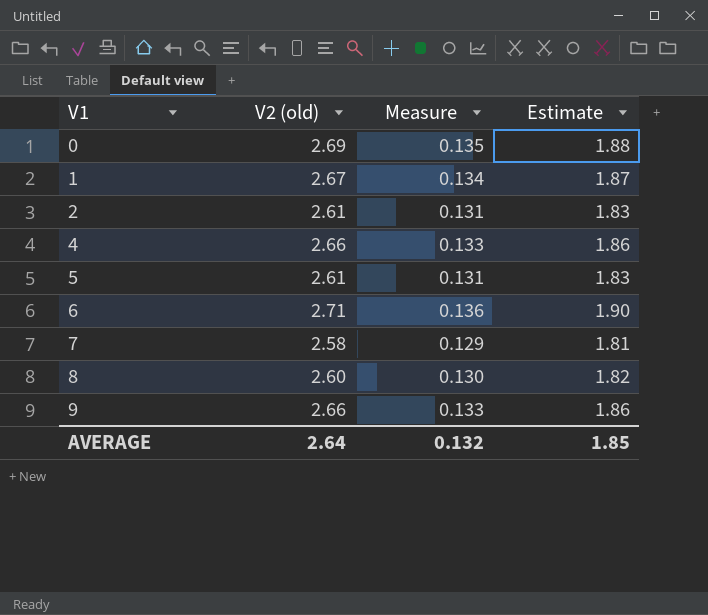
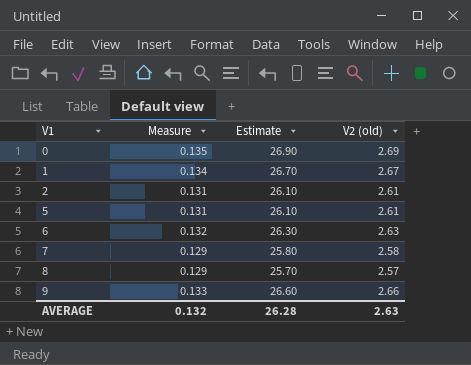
column Estimate | formula: [V2 (old)] * 0.7 -> [V2 (old)] * 10
column V2 (old) | position: 2 -> 4
row 4: 2.66 | 0.133 | 1.86 -> none
6 | Measure: 0.136 -> 0.132
6 | V2 (old): 2.71 -> 2.63
8 | Measure: 0.130 -> 0.129
8 | V2 (old): 2.60 -> 2.57
AVERAGE | Estimate: 1.85 -> 26.28
AVERAGE | V2 (old): 2.64 -> 2.63

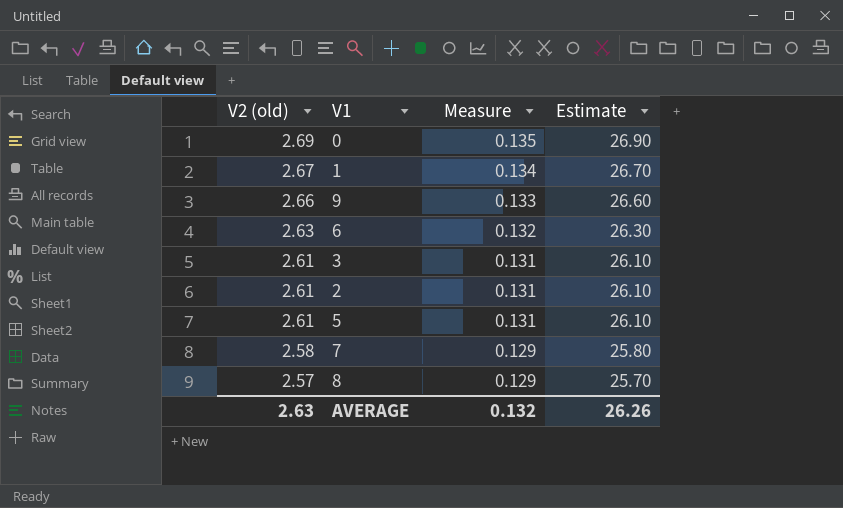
row order: V1 ascending -> V2 (old) descending
column V2 (old) | position: 4 -> 1
row 3: none -> 2.61 | 0.131 | 26.10
AVERAGE | Estimate: 26.28 -> 26.26

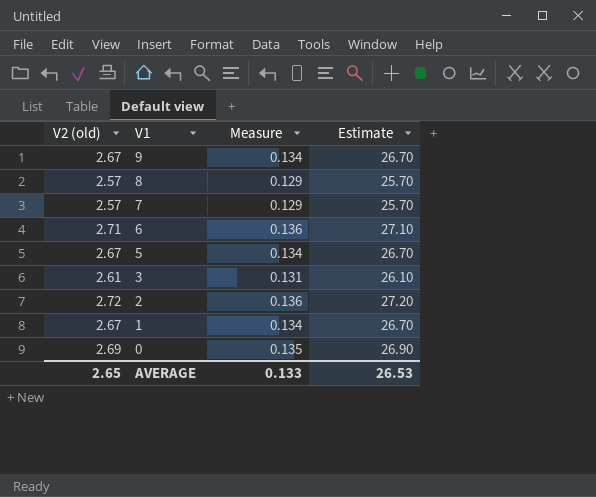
row order: V2 (old) descending -> V1 descending
9 | V2 (old): 2.66 -> 2.67
9 | Measure: 0.133 -> 0.134
9 | Estimate: 26.60 -> 26.70
7 | V2 (old): 2.58 -> 2.57
7 | Estimate: 25.80 -> 25.70
6 | V2 (old): 2.63 -> 2.71
6 | Measure: 0.132 -> 0.136
6 | Estimate: 26.30 -> 27.10
5 | V2 (old): 2.61 -> 2.67
5 | Measure: 0.131 -> 0.134
5 | Estimate: 26.10 -> 26.70
2 | V2 (old): 2.61 -> 2.72
2 | Measure: 0.131 -> 0.136
2 | Estimate: 26.10 -> 27.20
AVERAGE | V2 (old): 2.63 -> 2.65
AVERAGE | Measure: 0.132 -> 0.133
AVERAGE | Estimate: 26.26 -> 26.53

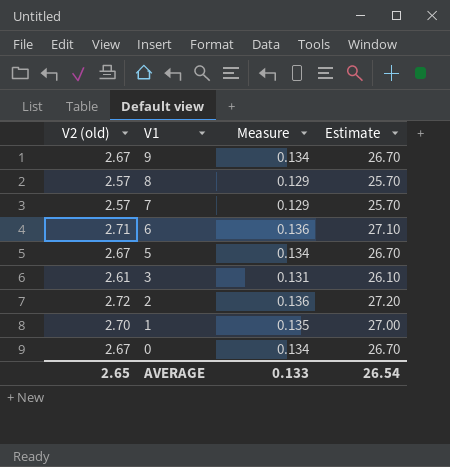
1 | V2 (old): 2.67 -> 2.70
1 | Measure: 0.134 -> 0.135
1 | Estimate: 26.70 -> 27.00
0 | V2 (old): 2.69 -> 2.67
0 | Measure: 0.135 -> 0.134
0 | Estimate: 26.90 -> 26.70
AVERAGE | Estimate: 26.53 -> 26.54

